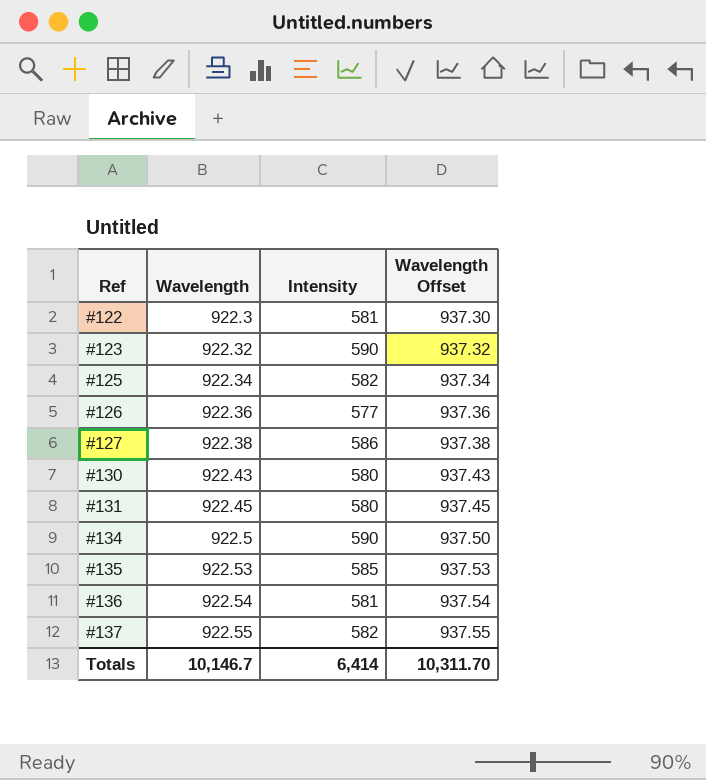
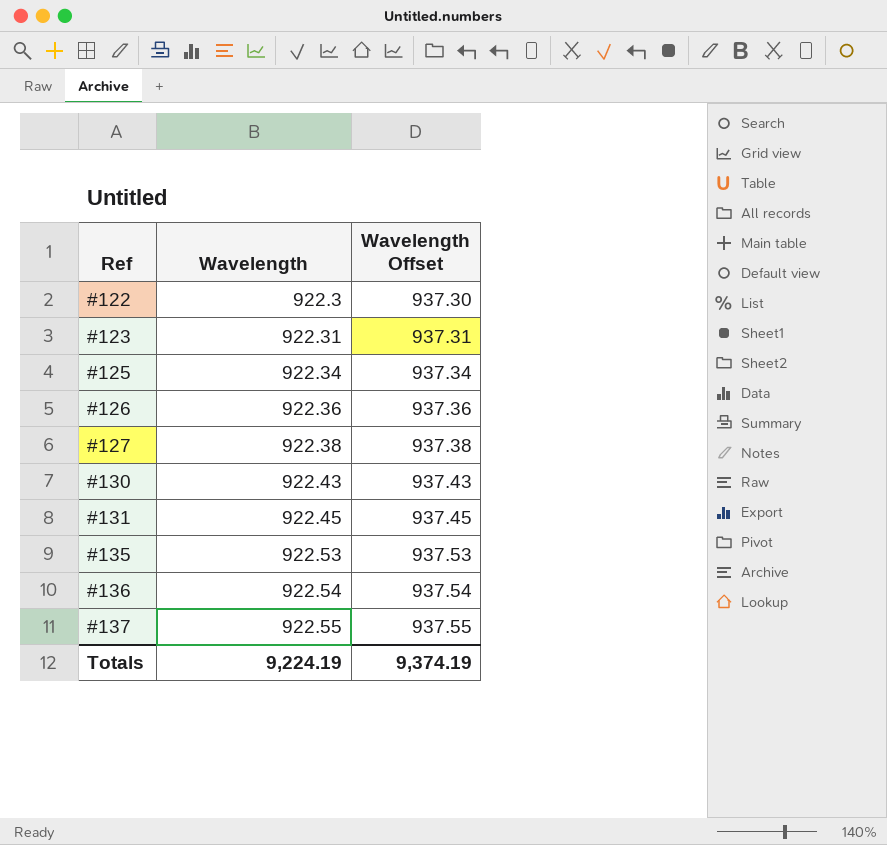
column Intensity | position: 3 -> none
row #134: 922.5 | 590 | 937.50 -> none
#123 | Wavelength: 922.32 -> 922.31
#123 | Wavelength Offset: 937.32 -> 937.31
Totals | Wavelength: 10,146.7 -> 9,224.19
Totals | Wavelength Offset: 10,311.70 -> 9,374.19

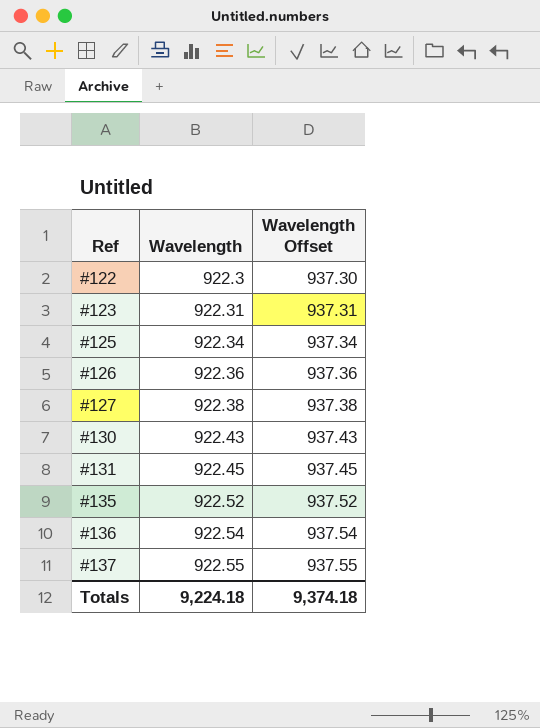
#135 | Wavelength: 922.53 -> 922.52
#135 | Wavelength Offset: 937.53 -> 937.52
Totals | Wavelength: 9,224.19 -> 9,224.18
Totals | Wavelength Offset: 9,374.19 -> 9,374.18

